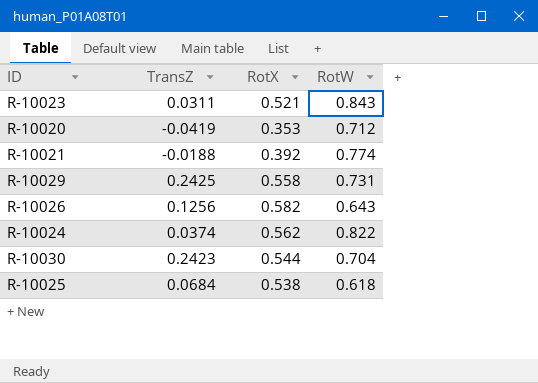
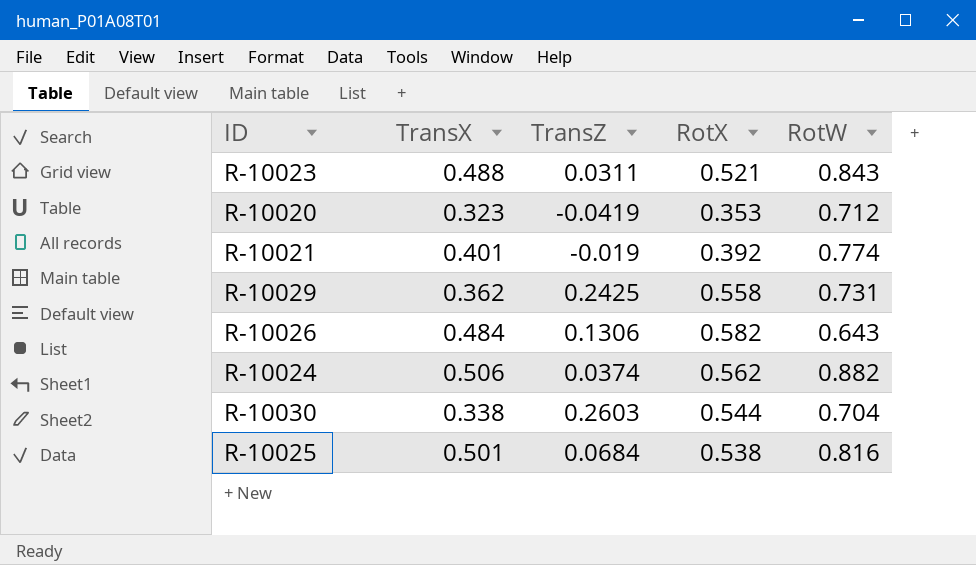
column TransX | position: none -> 2
R-10021 | TransZ: -0.0188 -> -0.019
R-10026 | TransZ: 0.1256 -> 0.1306
R-10024 | RotW: 0.822 -> 0.882
R-10030 | TransZ: 0.2423 -> 0.2603
R-10025 | RotW: 0.618 -> 0.816

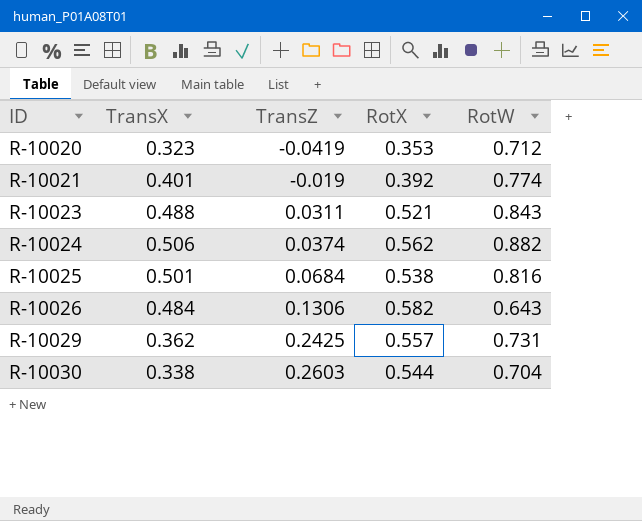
row order: none -> ID ascending
R-10029 | RotX: 0.558 -> 0.557

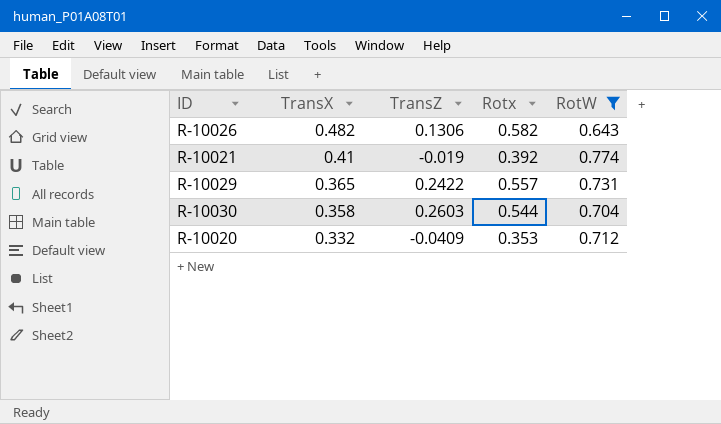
filter: none -> RotW <= 0.774
row order: ID ascending -> TransX descending
column name: RotX -> Rotx
R-10026 | TransX: 0.484 -> 0.482
R-10021 | TransX: 0.401 -> 0.41
R-10029 | TransX: 0.362 -> 0.365
R-10029 | TransZ: 0.2425 -> 0.2422
R-10030 | TransX: 0.338 -> 0.358
R-10020 | TransX: 0.323 -> 0.332
R-10020 | TransZ: -0.0419 -> -0.0409

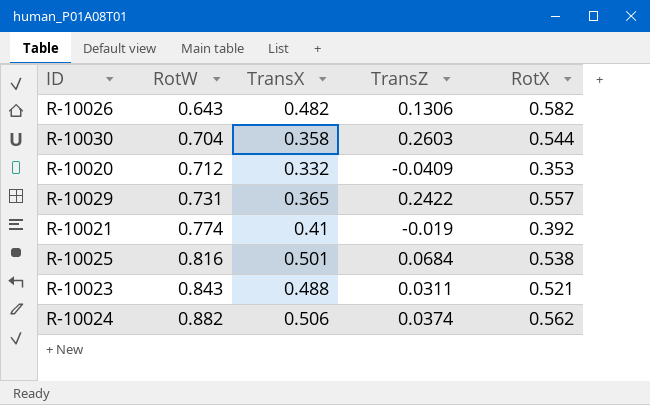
filter: RotW <= 0.774 -> none
row order: TransX descending -> RotW ascending
column RotW | position: 5 -> 2
column name: Rotx -> RotX

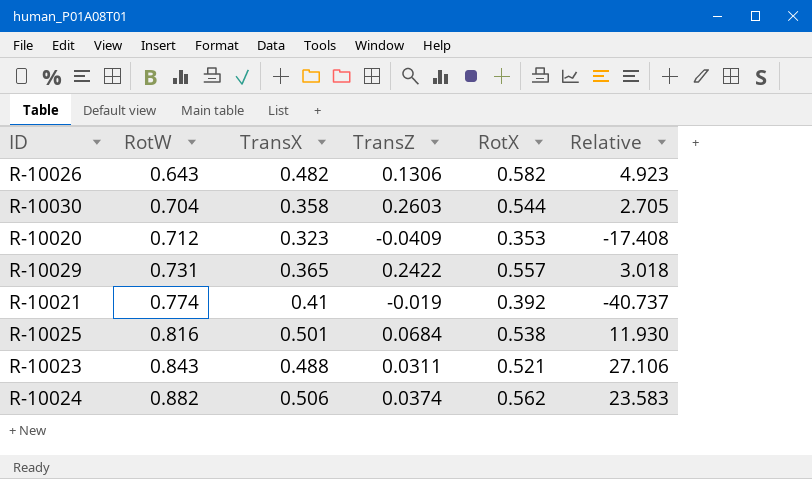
column Relative | formula: none -> [RotW] / [TransZ]
R-10020 | TransX: 0.332 -> 0.323

